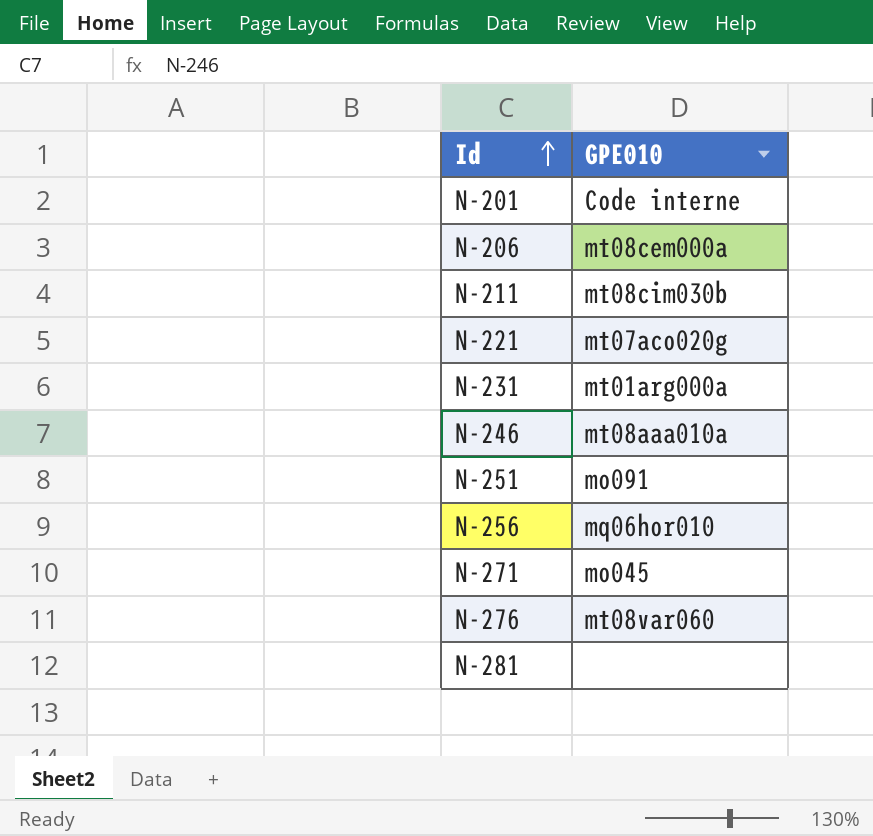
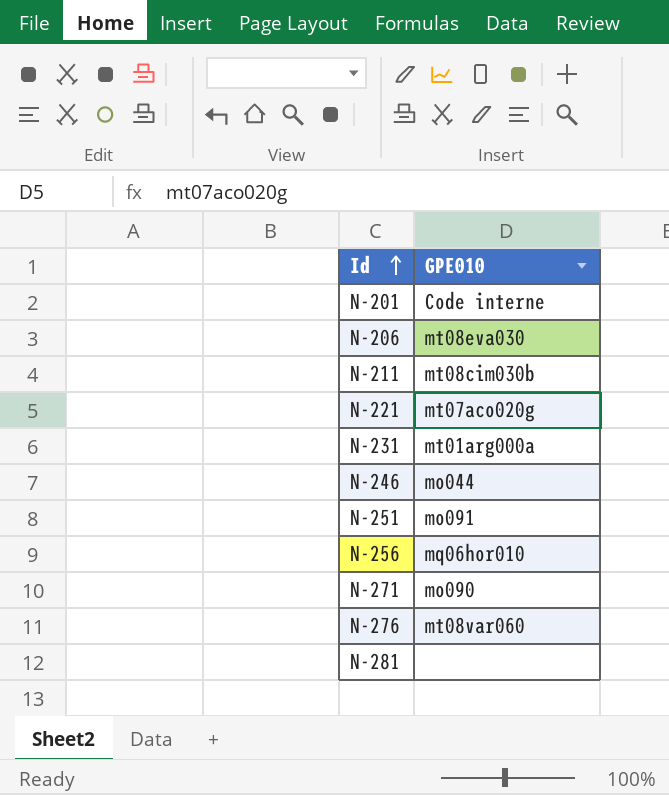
N-206 | GPE010: mt08cem000a -> mt08eva030
N-246 | GPE010: mt08aaa010a -> mo044
N-271 | GPE010: mo045 -> mo090

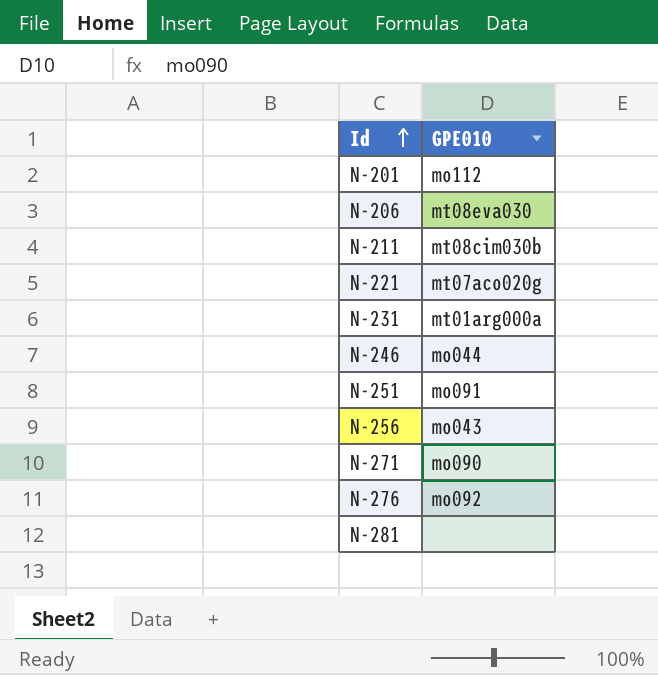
N-201 | GPE010: Code interne -> mo112
N-256 | GPE010: mq06hor010 -> mo043
N-276 | GPE010: mt08var060 -> mo092

